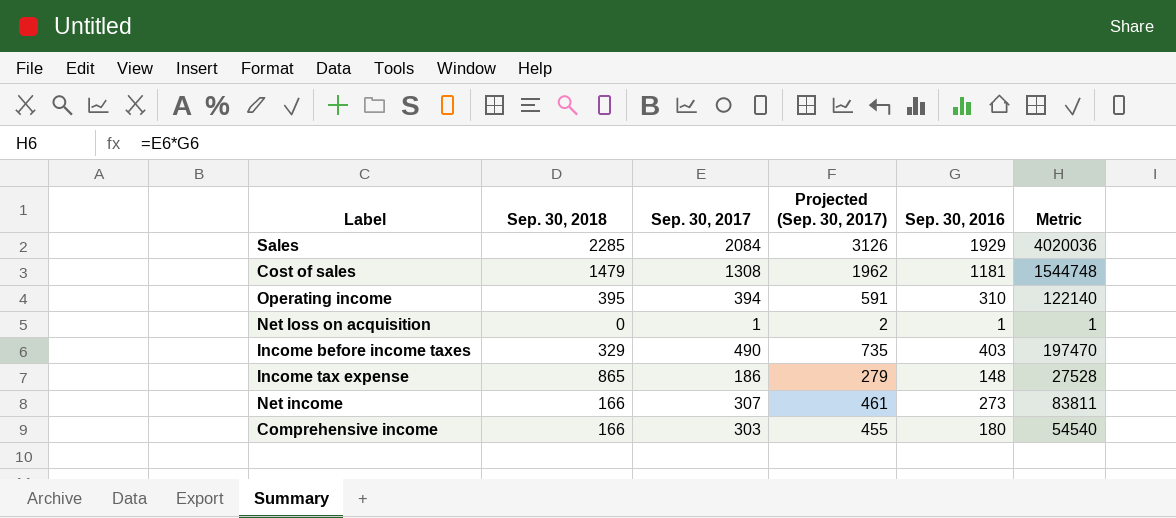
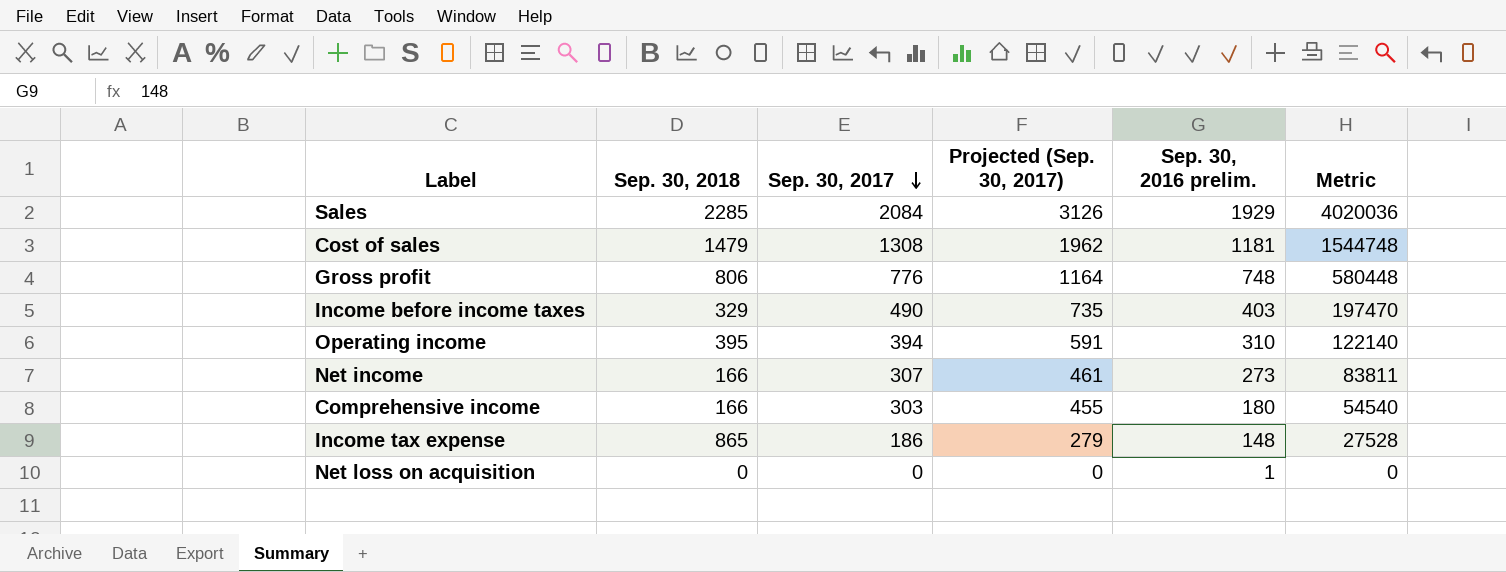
row order: none -> Sep. 30, 2017 descending
column name: Sep. 30, 2016 -> Sep. 30, 2016 prelim.
row Gross profit: none -> 806 | 776 | 1164 | 748 | 580448
Net loss on acquisition | Sep. 30, 2017: 1 -> 0
Net loss on acquisition | Projected (Sep. 30, 2017): 2 -> 0
Net loss on acquisition | Metric: 1 -> 0

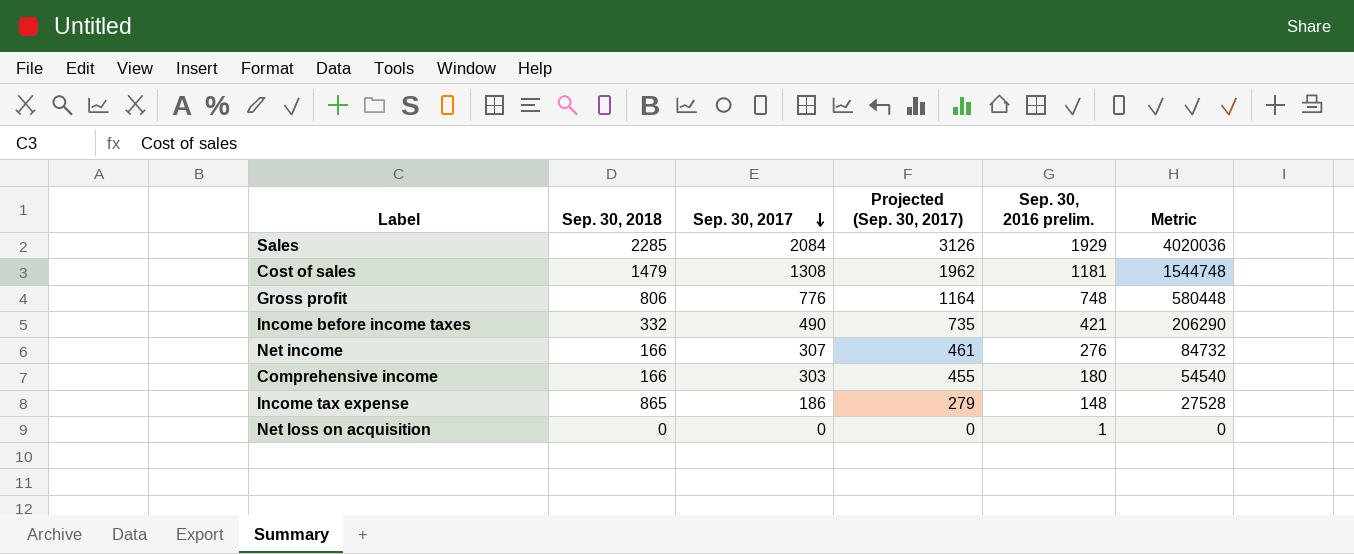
row Operating income: 395 | 394 | 591 | 310 | 122140 -> none
Income before income taxes | Sep. 30, 2018: 329 -> 332
Income before income taxes | Sep. 30, 2016 prelim.: 403 -> 421
Income before income taxes | Metric: 197470 -> 206290
Net income | Sep. 30, 2016 prelim.: 273 -> 276
Net income | Metric: 83811 -> 84732

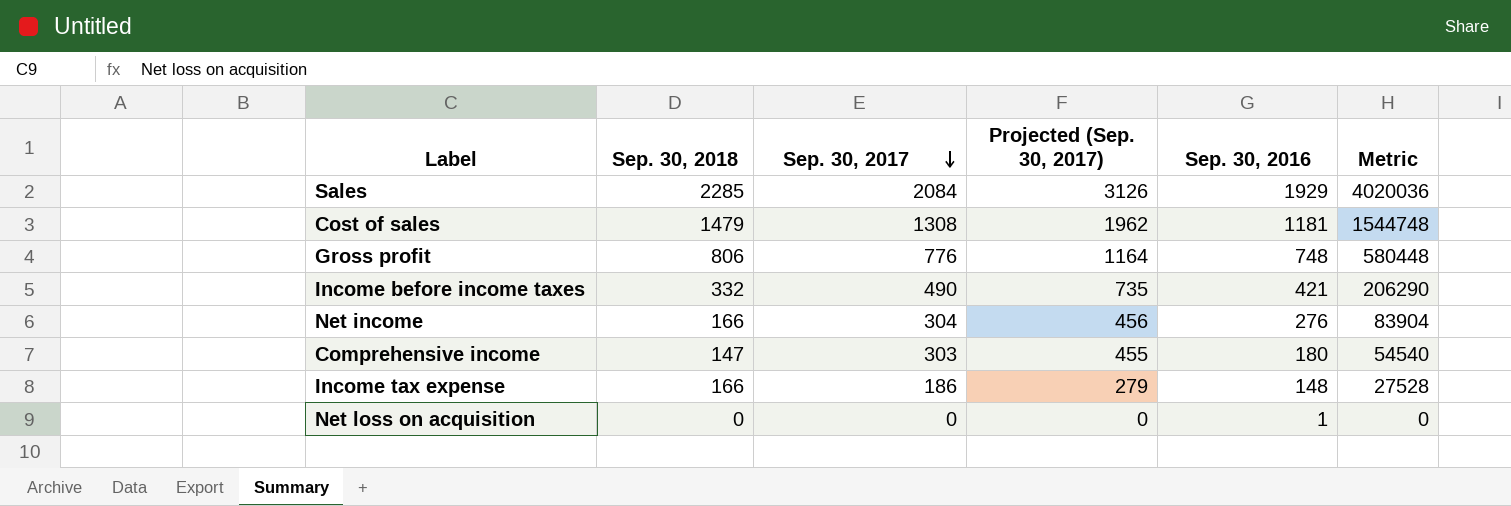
column name: Sep. 30, 2016 prelim. -> Sep. 30, 2016
Net income | Sep. 30, 2017: 307 -> 304
Net income | Projected (Sep. 30, 2017): 461 -> 456
Net income | Metric: 84732 -> 83904
Comprehensive income | Sep. 30, 2018: 166 -> 147
Income tax expense | Sep. 30, 2018: 865 -> 166

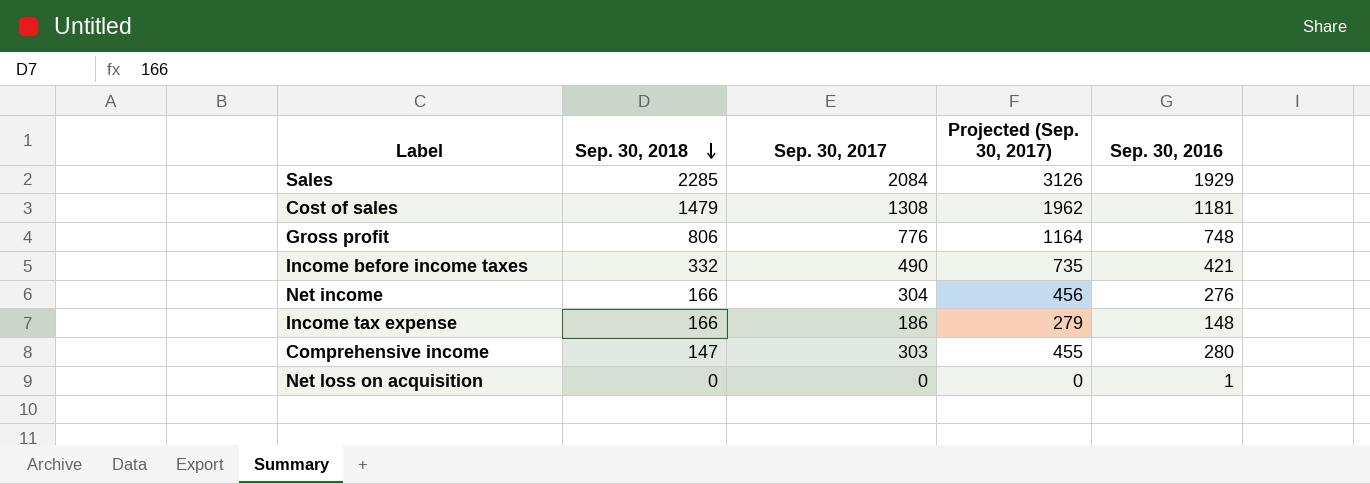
row order: Sep. 30, 2017 descending -> Sep. 30, 2018 descending
column Metric | formula: [Sep. 30, 2017] * [Sep. 30, 2016] -> none
Comprehensive income | Sep. 30, 2016: 180 -> 280

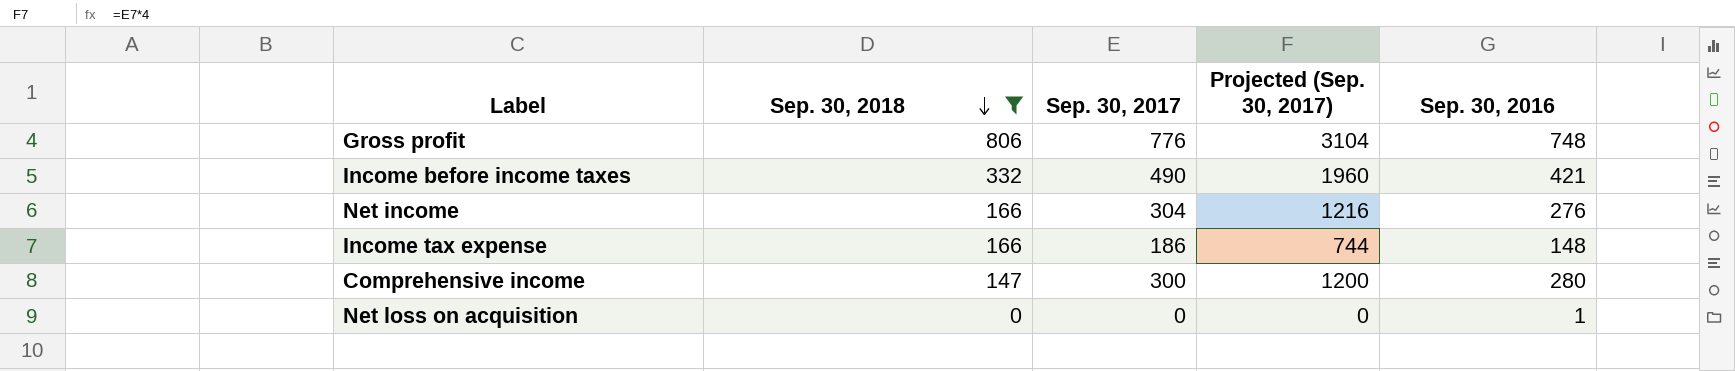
filter: none -> Sep. 30, 2018 <= 806
column Projected (Sep. 30, 2017) | formula: [Sep. 30, 2017] * 1.5 -> [Sep. 30, 2017] * 4
Comprehensive income | Sep. 30, 2017: 303 -> 300

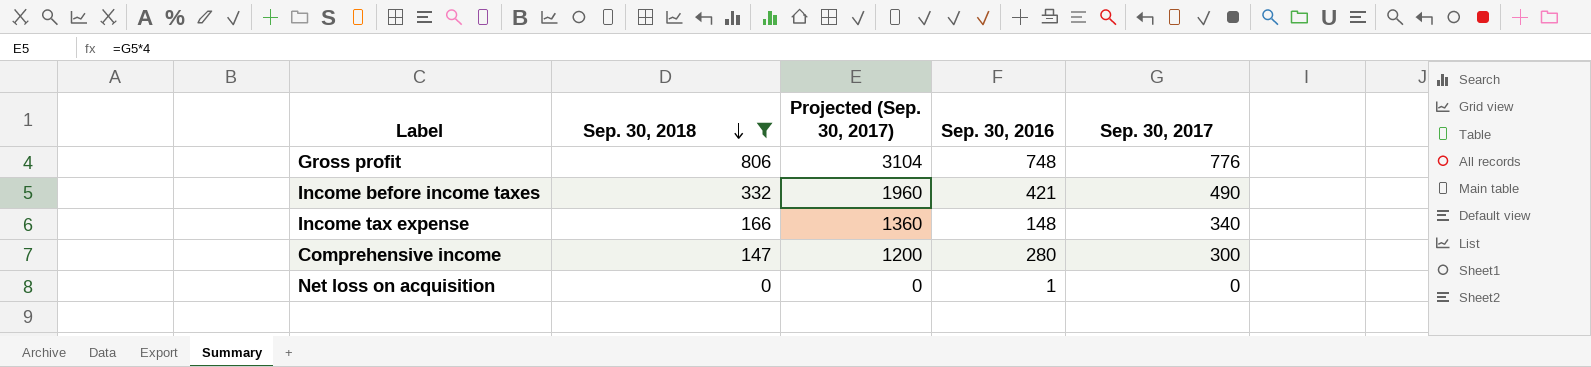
column Sep. 30, 2017 | position: 3 -> 5
row Net income: 166 | 304 | 1216 | 276 -> none
Income tax expense | Projected (Sep. 30, 2017): 744 -> 1360
Income tax expense | Sep. 30, 2017: 186 -> 340

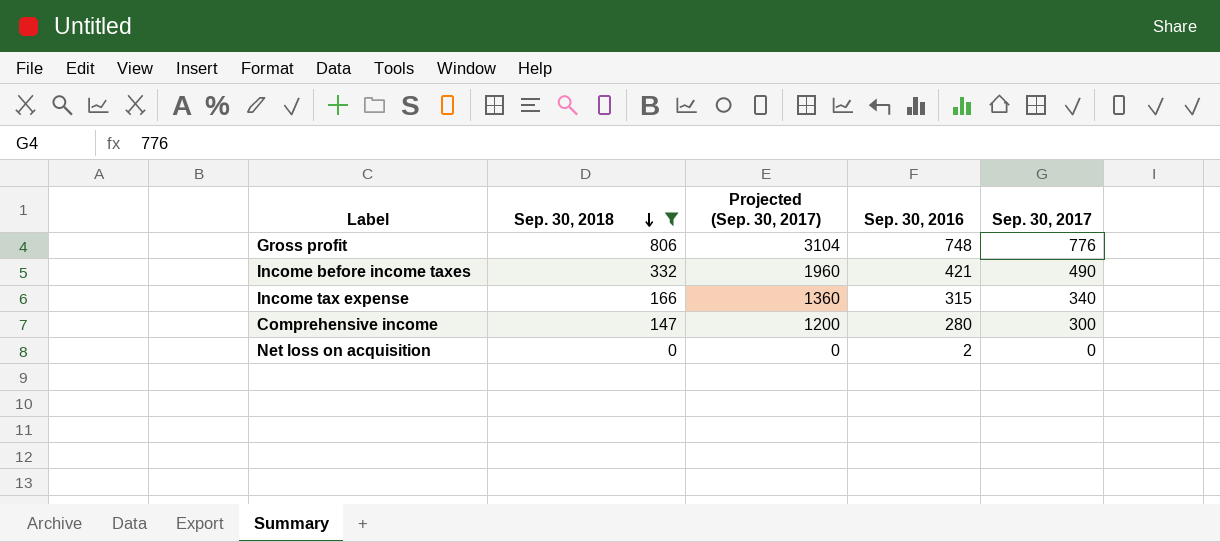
Income tax expense | Sep. 30, 2016: 148 -> 315
Net loss on acquisition | Sep. 30, 2016: 1 -> 2

